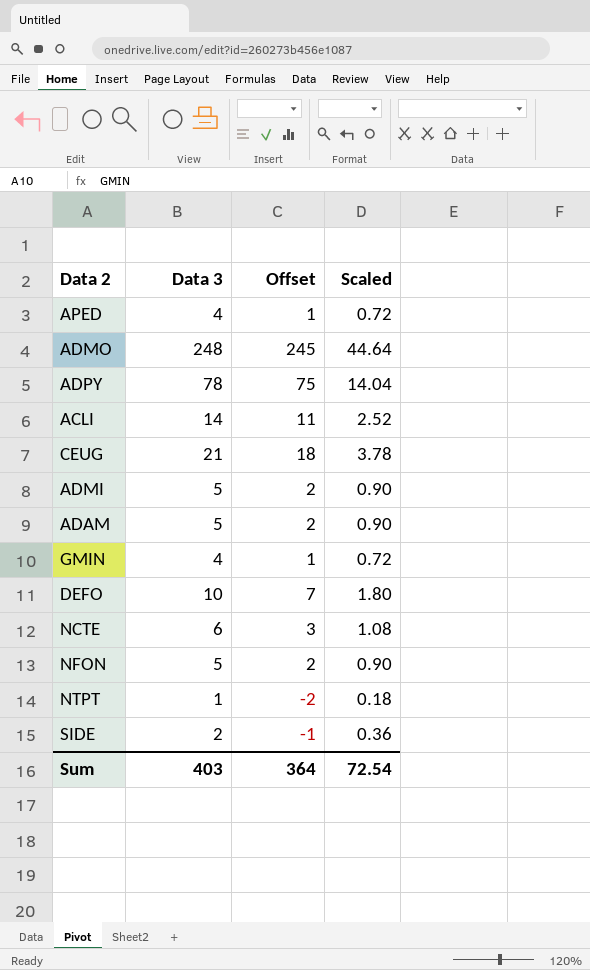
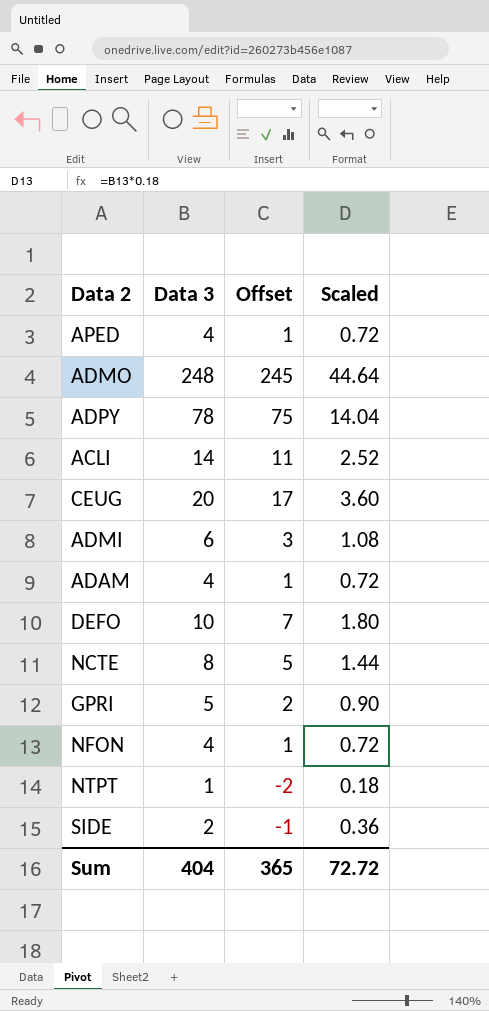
row GMIN: 4 | 1 | 0.72 -> none
CEUG | Data 3: 21 -> 20
CEUG | Offset: 18 -> 17
CEUG | Scaled: 3.78 -> 3.60
ADMI | Data 3: 5 -> 6
ADMI | Offset: 2 -> 3
ADMI | Scaled: 0.90 -> 1.08
ADAM | Data 3: 5 -> 4
ADAM | Offset: 2 -> 1
ADAM | Scaled: 0.90 -> 0.72
NCTE | Data 3: 6 -> 8
NCTE | Offset: 3 -> 5
NCTE | Scaled: 1.08 -> 1.44
row GPRI: none -> 5 | 2 | 0.90
NFON | Data 3: 5 -> 4
NFON | Offset: 2 -> 1
NFON | Scaled: 0.90 -> 0.72
Sum | Data 3: 403 -> 404
Sum | Offset: 364 -> 365
Sum | Scaled: 72.54 -> 72.72

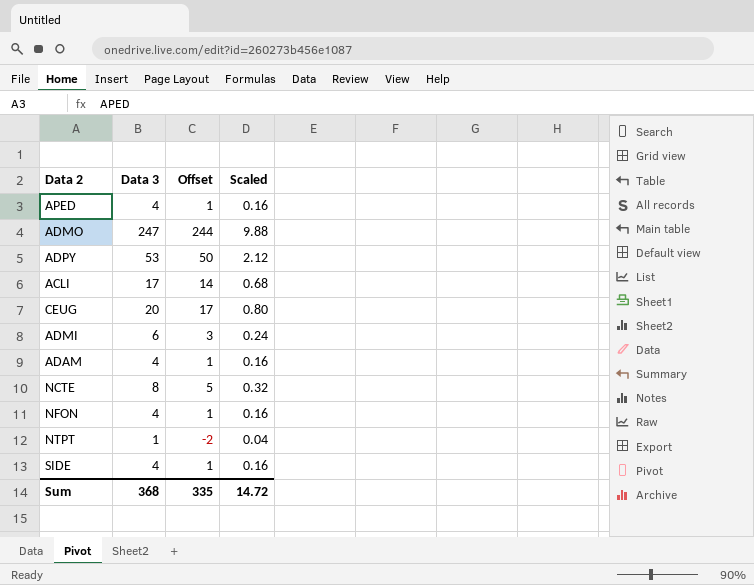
column Scaled | formula: [Data 3] * 0.18 -> [Data 3] * 0.04
row DEFO: 10 | 7 | 1.80 -> none
row GPRI: 5 | 2 | 0.90 -> none
ADMO | Data 3: 248 -> 247
ADMO | Offset: 245 -> 244
ADPY | Data 3: 78 -> 53
ADPY | Offset: 75 -> 50
ACLI | Data 3: 14 -> 17
ACLI | Offset: 11 -> 14
SIDE | Data 3: 2 -> 4
SIDE | Offset: -1 -> 1
Sum | Data 3: 404 -> 368
Sum | Offset: 365 -> 335
Sum | Scaled: 72.72 -> 14.72

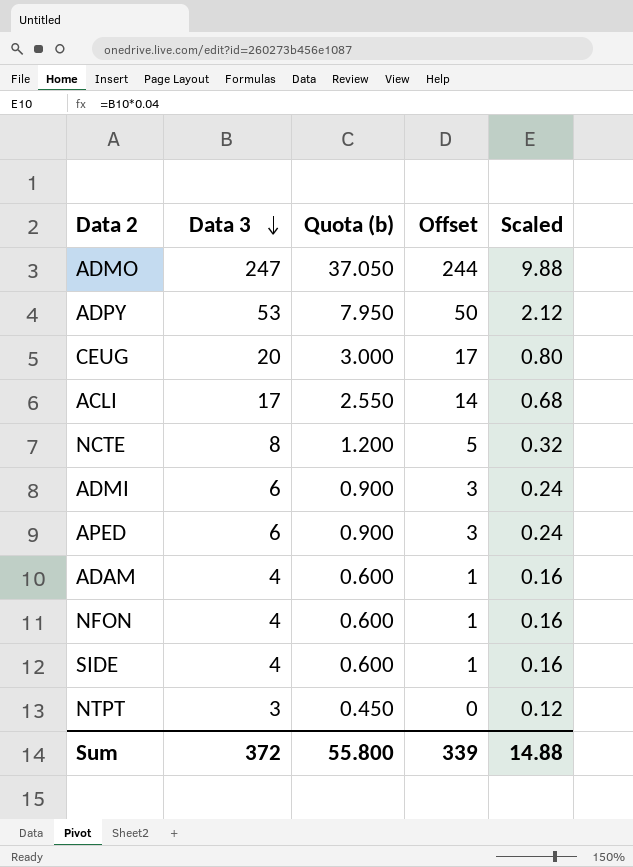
row order: none -> Data 3 descending
column Quota (b) | formula: none -> [Data 3] * 0.15
APED | Data 3: 4 -> 6
APED | Offset: 1 -> 3
APED | Scaled: 0.16 -> 0.24
NTPT | Data 3: 1 -> 3
NTPT | Offset: -2 -> 0
NTPT | Scaled: 0.04 -> 0.12
Sum | Data 3: 368 -> 372
Sum | Offset: 335 -> 339
Sum | Scaled: 14.72 -> 14.88

